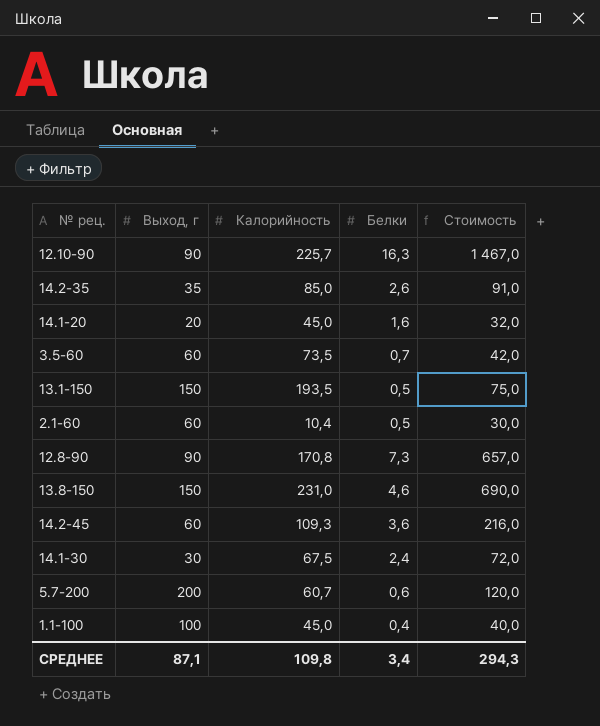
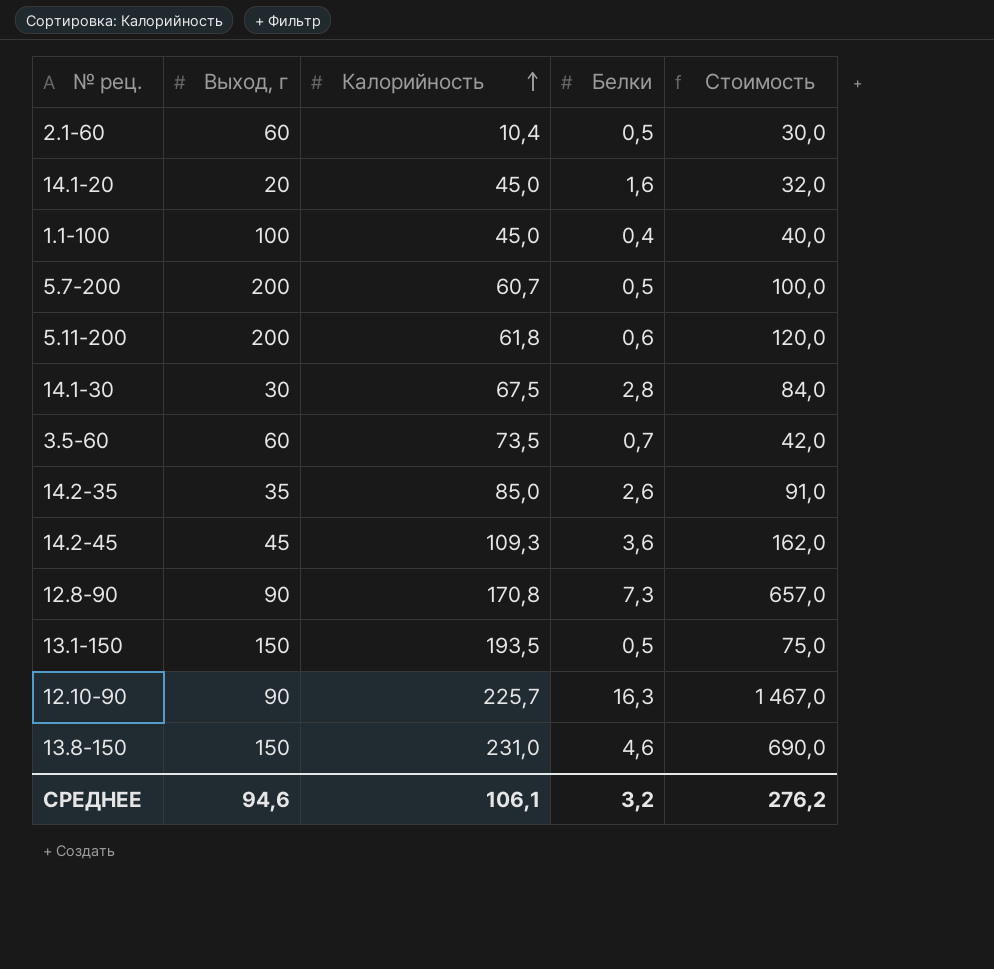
row order: none -> Калорийность ascending
5.7-200 | Белки: 0,6 -> 0,5
5.7-200 | Стоимость: 120,0 -> 100,0
row 5.11-200: none -> 200 | 61,8 | 0,6 | 120,0
14.1-30 | Белки: 2,4 -> 2,8
14.1-30 | Стоимость: 72,0 -> 84,0
14.2-45 | Выход, г: 60 -> 45
14.2-45 | Стоимость: 216,0 -> 162,0
СРЕДНЕЕ | Выход, г: 87,1 -> 94,6
СРЕДНЕЕ | Калорийность: 109,8 -> 106,1
СРЕДНЕЕ | Белки: 3,4 -> 3,2
СРЕДНЕЕ | Стоимость: 294,3 -> 276,2

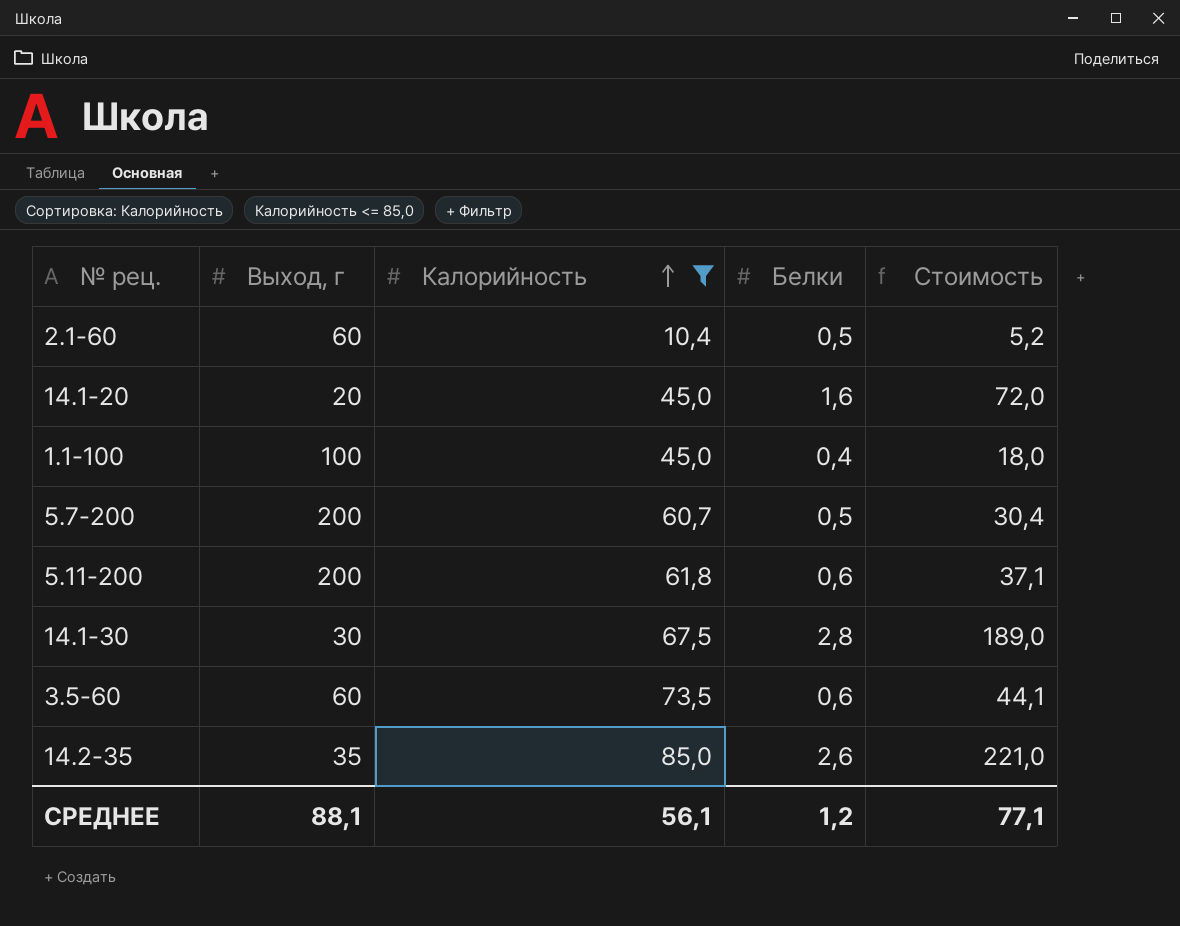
filter: none -> Калорийность <= 85,0
column Стоимость | formula: [Выход, г] * [Белки] -> [Калорийность] * [Белки]
3.5-60 | Белки: 0,7 -> 0,6
СРЕДНЕЕ | Выход, г: 94,6 -> 88,1
СРЕДНЕЕ | Калорийность: 106,1 -> 56,1
СРЕДНЕЕ | Белки: 3,2 -> 1,2
СРЕДНЕЕ | Стоимость: 276,2 -> 77,1

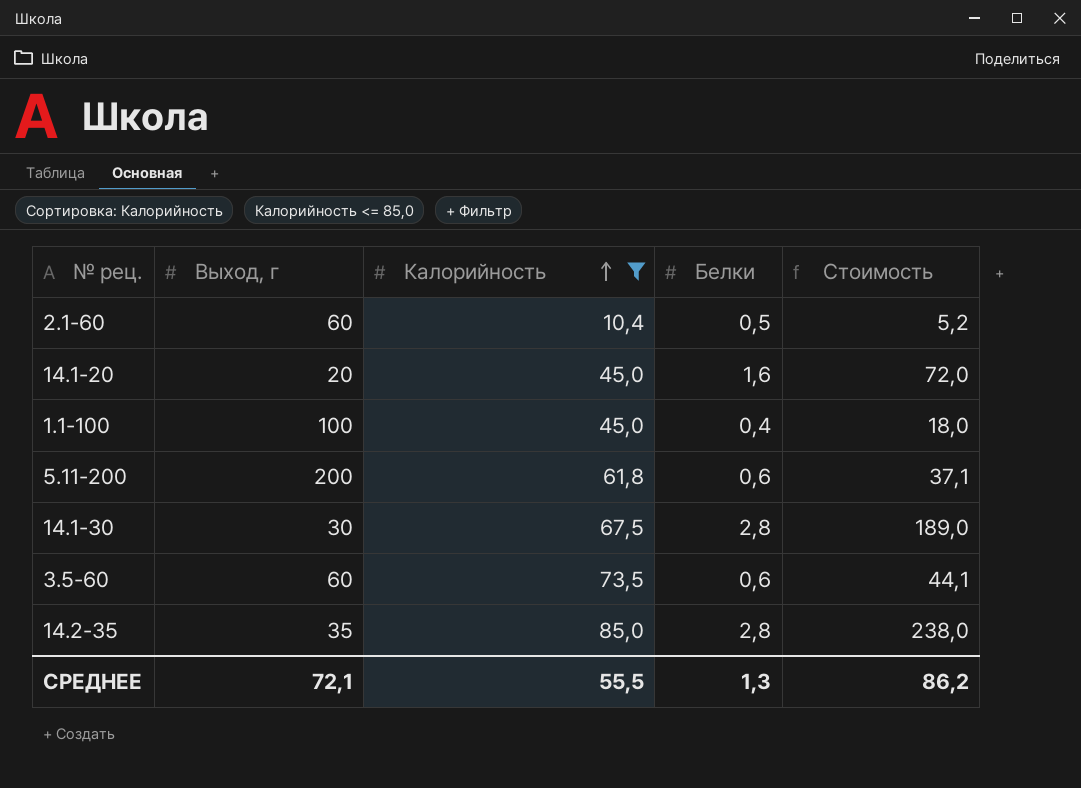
row 5.7-200: 200 | 60,7 | 0,5 | 30,4 -> none
14.2-35 | Белки: 2,6 -> 2,8
14.2-35 | Стоимость: 221,0 -> 238,0
СРЕДНЕЕ | Выход, г: 88,1 -> 72,1
СРЕДНЕЕ | Калорийность: 56,1 -> 55,5
СРЕДНЕЕ | Белки: 1,2 -> 1,3
СРЕДНЕЕ | Стоимость: 77,1 -> 86,2

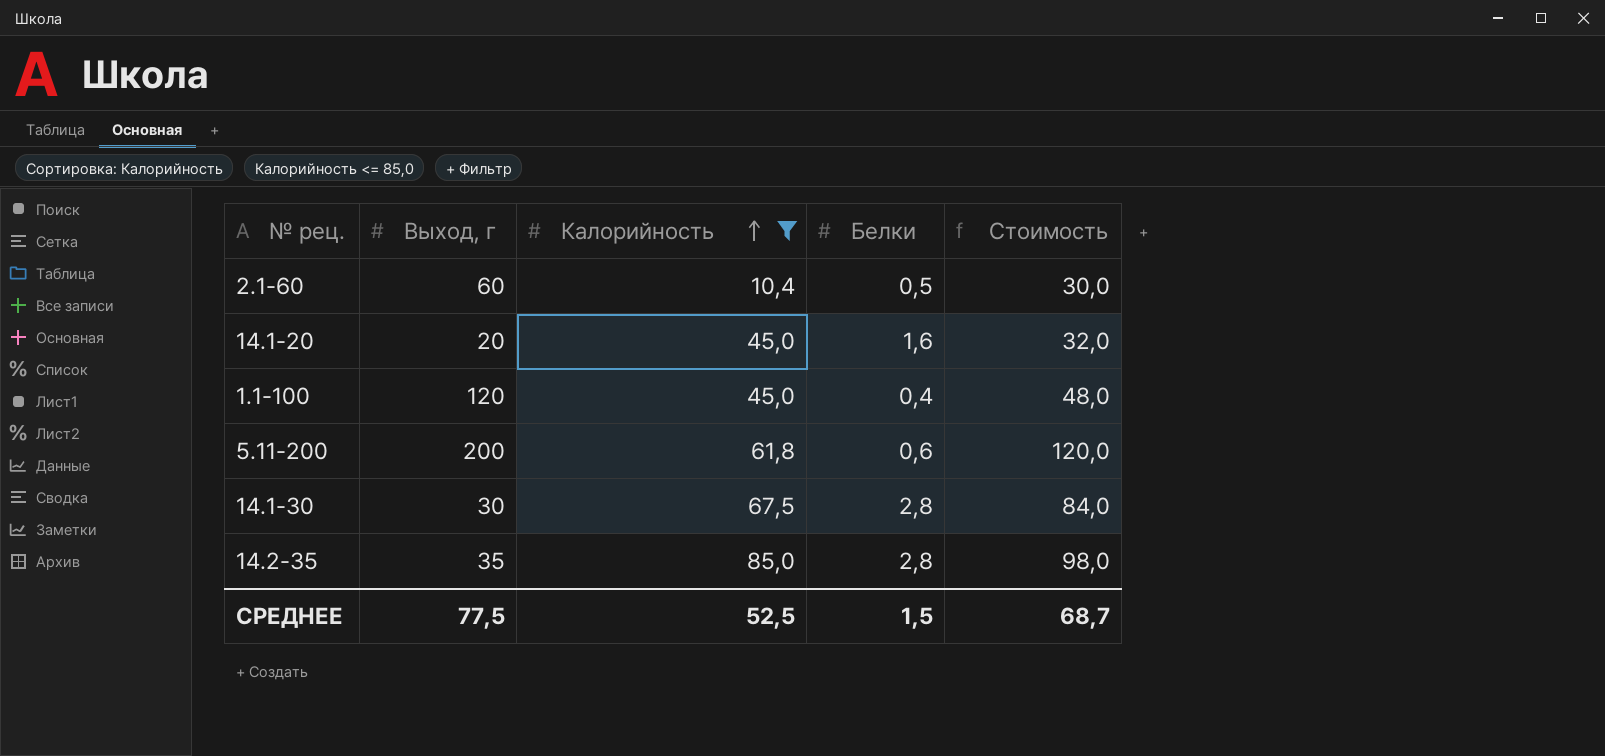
column Стоимость | formula: [Калорийность] * [Белки] -> [Выход, г] * [Белки]
row 3.5-60: 60 | 73,5 | 0,6 | 44,1 -> none
1.1-100 | Выход, г: 100 -> 120
СРЕДНЕЕ | Выход, г: 72,1 -> 77,5
СРЕДНЕЕ | Калорийность: 55,5 -> 52,5
СРЕДНЕЕ | Белки: 1,3 -> 1,5
СРЕДНЕЕ | Стоимость: 86,2 -> 68,7

